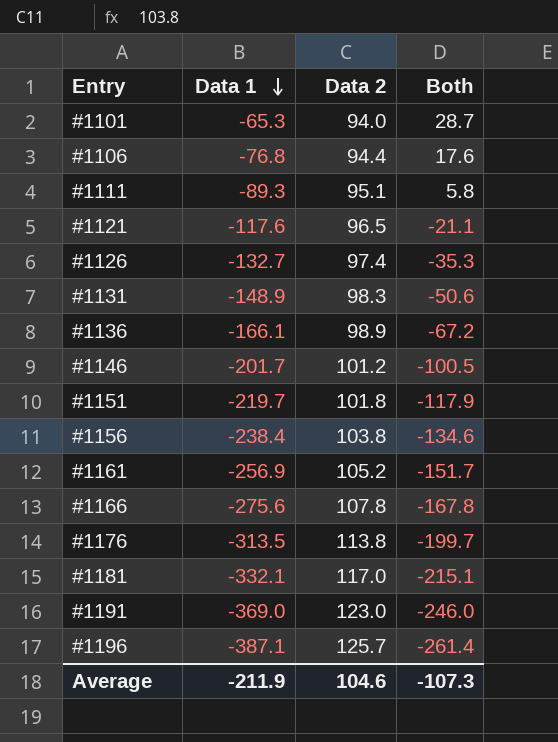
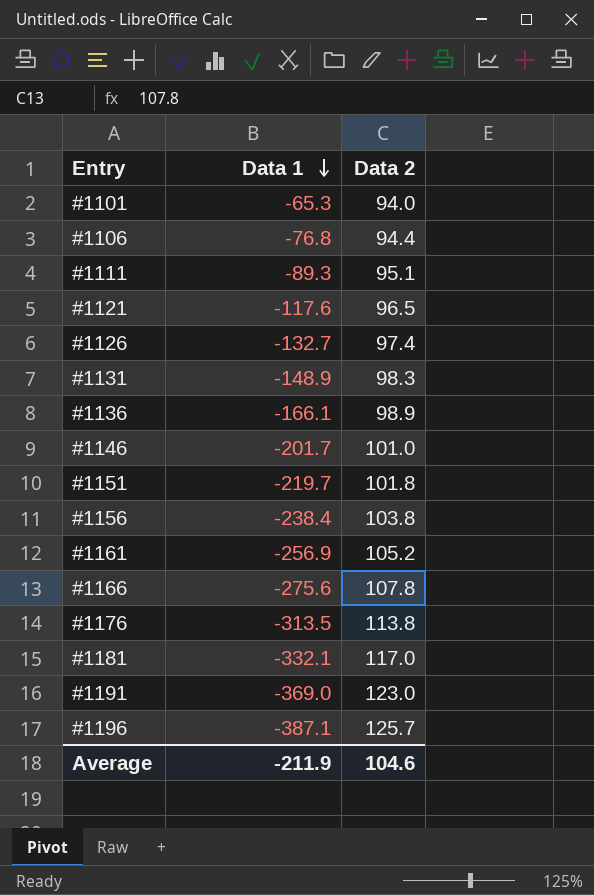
column Both | formula: [Data 1] + [Data 2] -> none
#1146 | Data 2: 101.2 -> 101.0

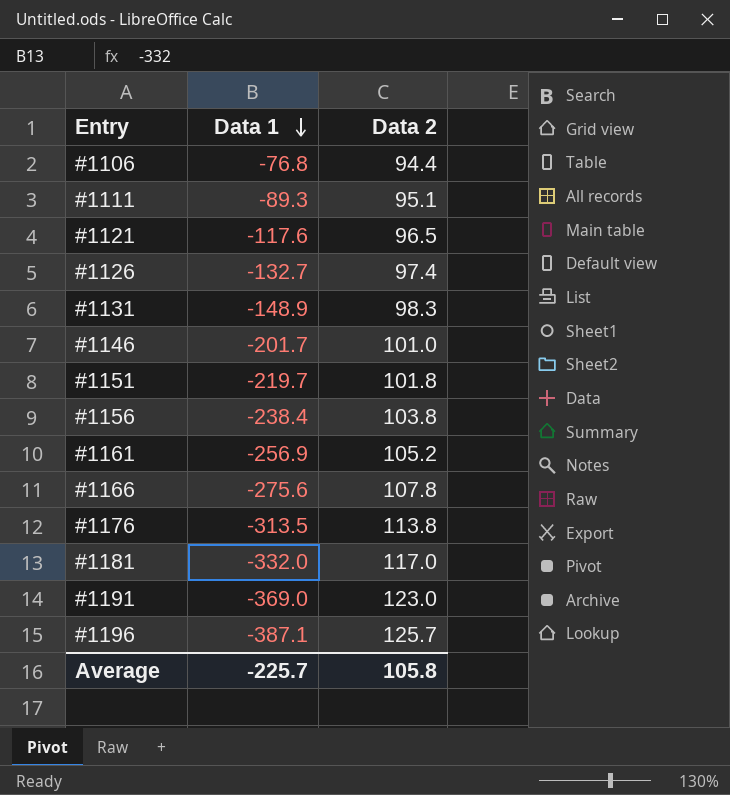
row #1101: -65.3 | 94.0 -> none
row #1136: -166.1 | 98.9 -> none
#1181 | Data 1: -332.1 -> -332.0
Average | Data 1: -211.9 -> -225.7
Average | Data 2: 104.6 -> 105.8

